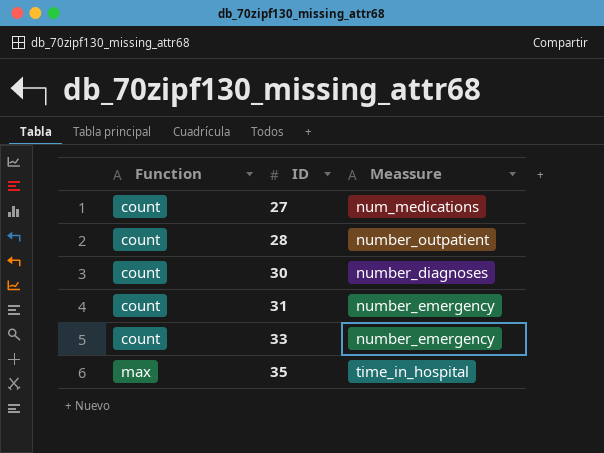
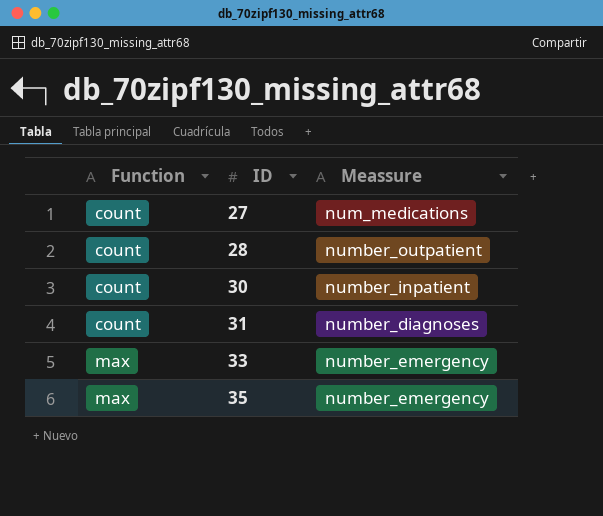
30 | Meassure: number_diagnoses -> number_inpatient
31 | Meassure: number_emergency -> number_diagnoses
33 | Function: count -> max
35 | Meassure: time_in_hospital -> number_emergency

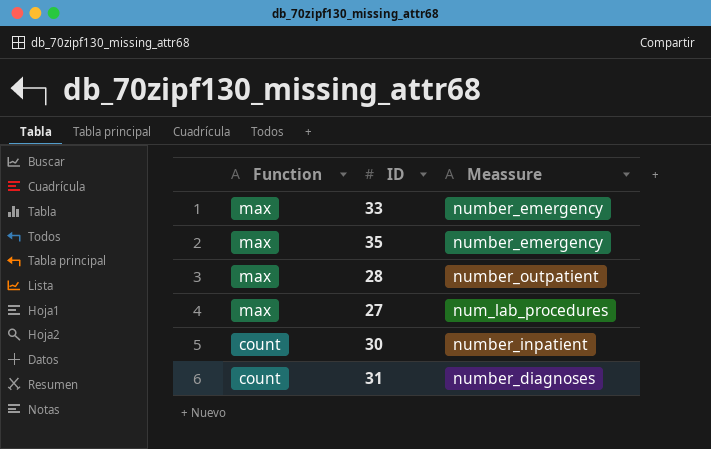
row order: Function ascending -> Function descending
28 | Function: count -> max
27 | Function: count -> max
27 | Meassure: num_medications -> num_lab_procedures

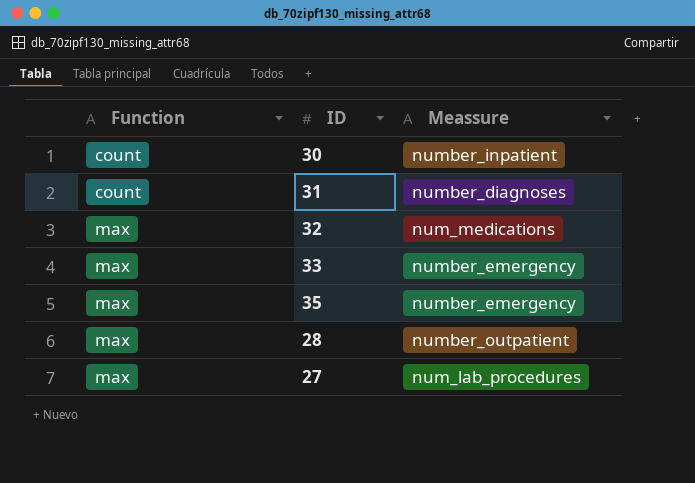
row order: Function descending -> Function ascending
row 32: none -> max | num_medications

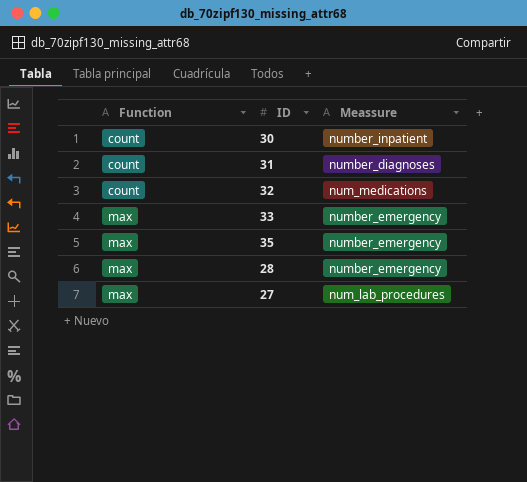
32 | Function: max -> count
28 | Meassure: number_outpatient -> number_emergency

